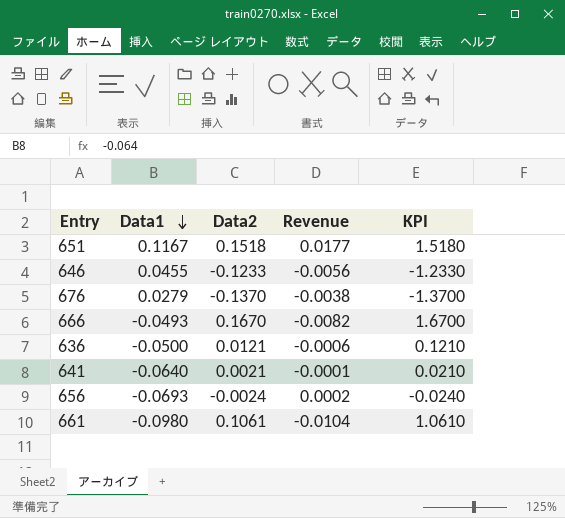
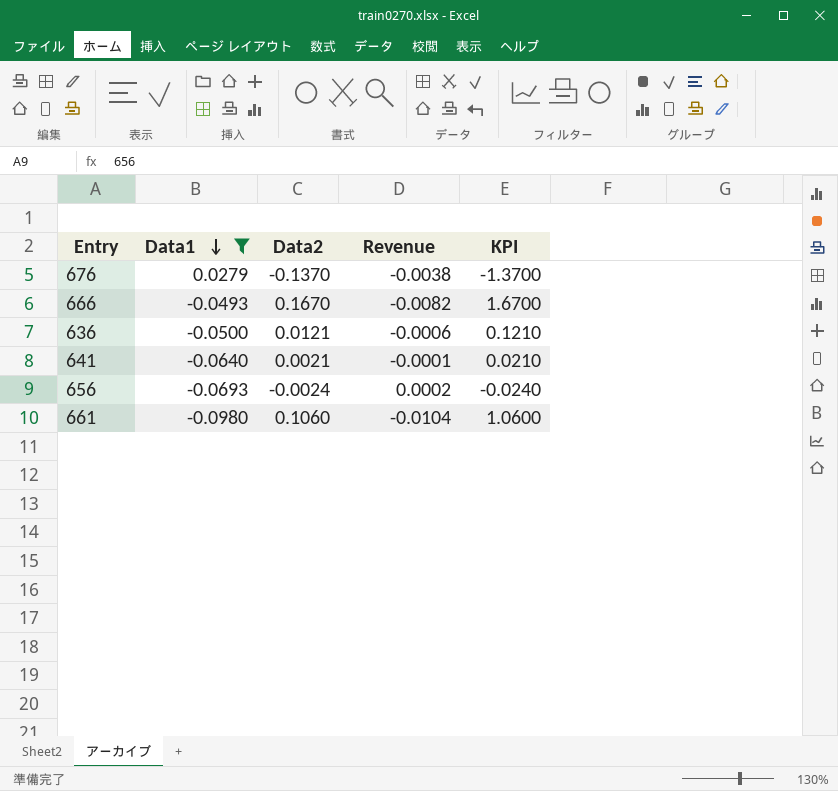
filter: none -> Data1 <= 0.0279
661 | Data2: 0.1061 -> 0.1060
661 | KPI: 1.0610 -> 1.0600

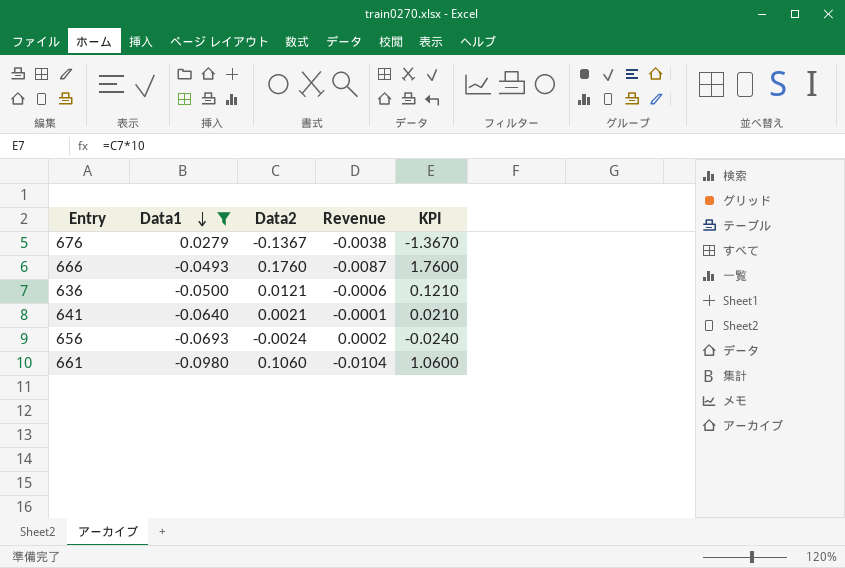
676 | Data2: -0.1370 -> -0.1367
676 | KPI: -1.3700 -> -1.3670
666 | Data2: 0.1670 -> 0.1760
666 | Revenue: -0.0082 -> -0.0087
666 | KPI: 1.6700 -> 1.7600

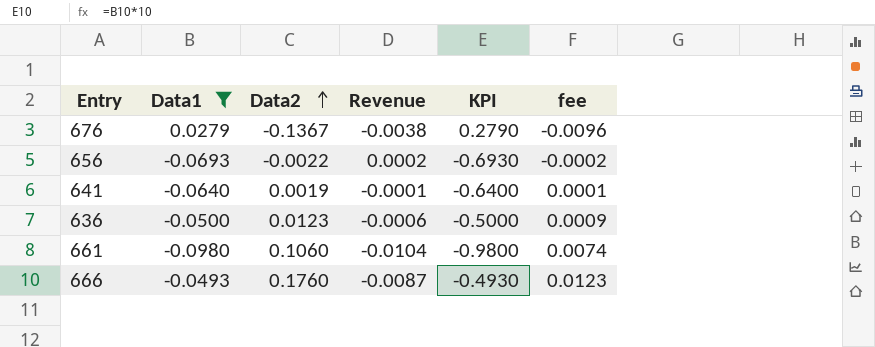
row order: Data1 descending -> Data2 ascending
column KPI | formula: [Data2] * 10 -> [Data1] * 10
column fee | formula: none -> [Data2] * 0.07
656 | Data2: -0.0024 -> -0.0022
641 | Data2: 0.0021 -> 0.0019
636 | Data2: 0.0121 -> 0.0123

